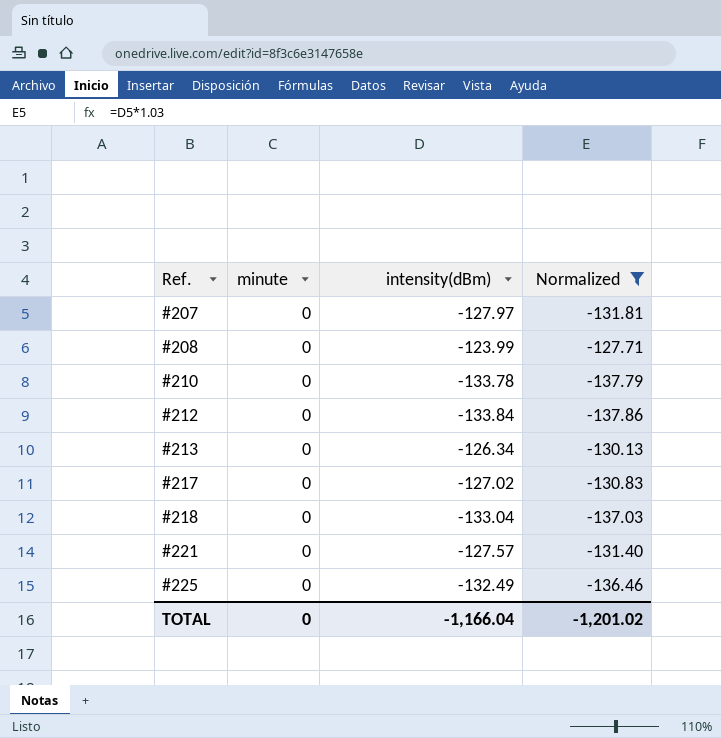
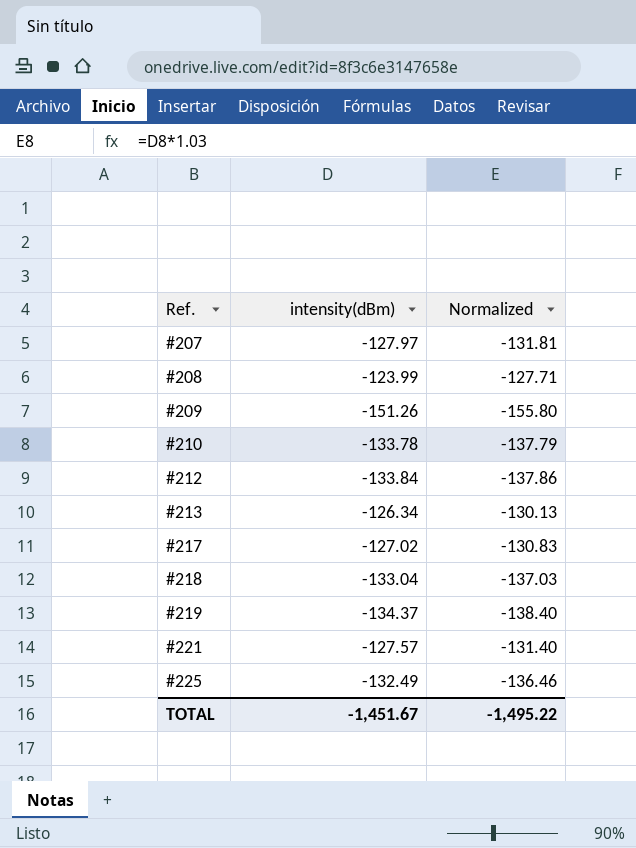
filter: Normalized >= -137.86 -> none
column minute | position: 2 -> none
TOTAL | intensity(dBm): -1,166.04 -> -1,451.67
TOTAL | Normalized: -1,201.02 -> -1,495.22

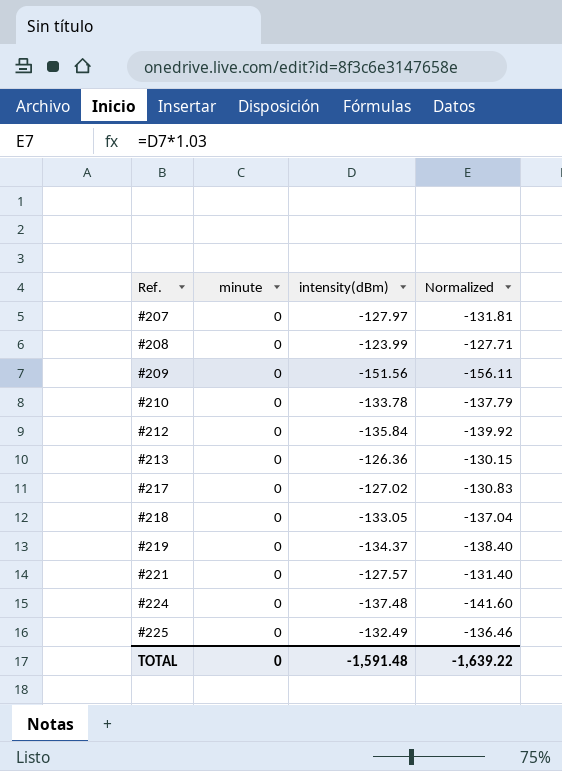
column minute | position: none -> 2
#209 | intensity(dBm): -151.26 -> -151.56
#209 | Normalized: -155.80 -> -156.11
#212 | intensity(dBm): -133.84 -> -135.84
#212 | Normalized: -137.86 -> -139.92
#213 | intensity(dBm): -126.34 -> -126.36
#213 | Normalized: -130.13 -> -130.15
#218 | intensity(dBm): -133.04 -> -133.05
#218 | Normalized: -137.03 -> -137.04
row #224: none -> 0 | -137.48 | -141.60
TOTAL | intensity(dBm): -1,451.67 -> -1,591.48
TOTAL | Normalized: -1,495.22 -> -1,639.22

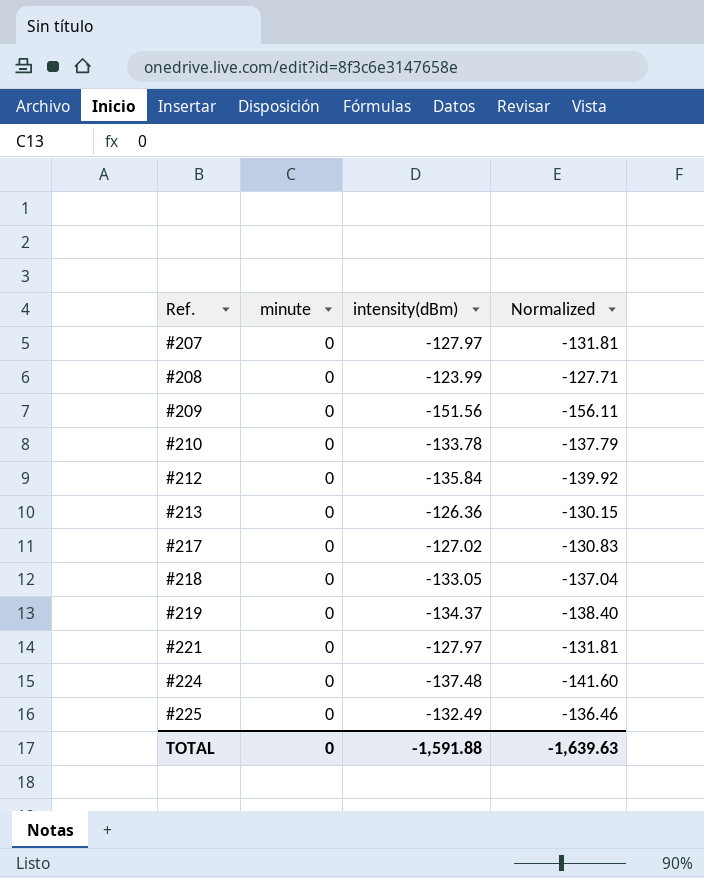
#221 | intensity(dBm): -127.57 -> -127.97
#221 | Normalized: -131.40 -> -131.81
TOTAL | intensity(dBm): -1,591.48 -> -1,591.88
TOTAL | Normalized: -1,639.22 -> -1,639.63

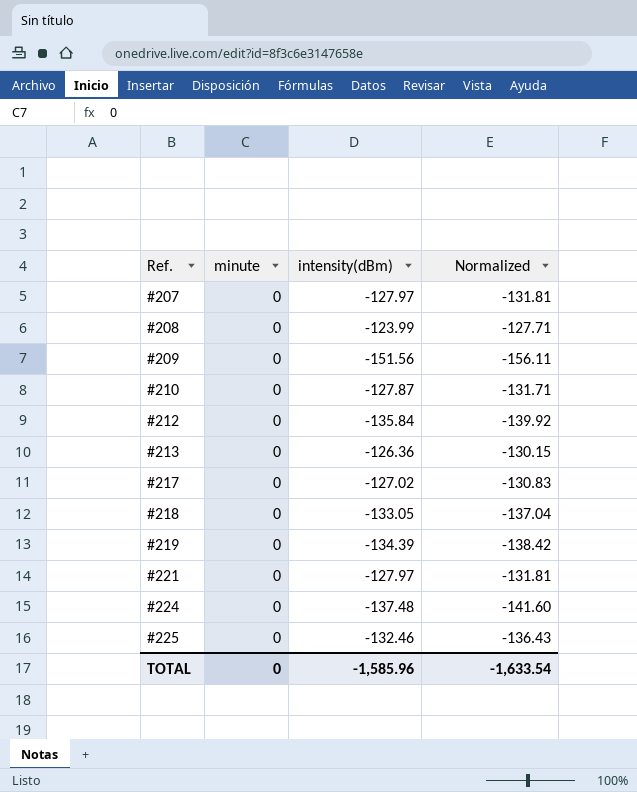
#210 | intensity(dBm): -133.78 -> -127.87
#210 | Normalized: -137.79 -> -131.71
#219 | intensity(dBm): -134.37 -> -134.39
#219 | Normalized: -138.40 -> -138.42
#225 | intensity(dBm): -132.49 -> -132.46
#225 | Normalized: -136.46 -> -136.43
TOTAL | intensity(dBm): -1,591.88 -> -1,585.96
TOTAL | Normalized: -1,639.63 -> -1,633.54

